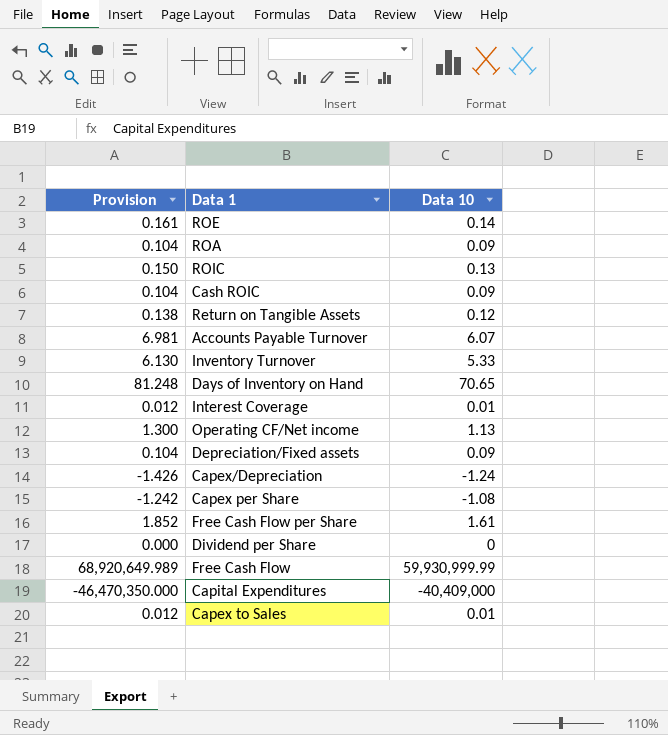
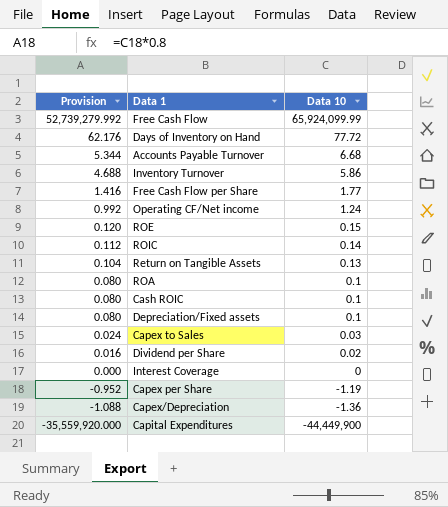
row order: none -> Provision descending
column Provision | formula: [Data 10] * 1.15 -> [Data 10] * 0.8
Free Cash Flow | Data 10: 59,930,999.99 -> 65,924,099.99
Days of Inventory on Hand | Data 10: 70.65 -> 77.72
Accounts Payable Turnover | Data 10: 6.07 -> 6.68
Inventory Turnover | Data 10: 5.33 -> 5.86
Free Cash Flow per Share | Data 10: 1.61 -> 1.77
Operating CF/Net income | Data 10: 1.13 -> 1.24
ROE | Data 10: 0.14 -> 0.15
ROIC | Data 10: 0.13 -> 0.14
Return on Tangible Assets | Data 10: 0.12 -> 0.13
ROA | Data 10: 0.09 -> 0.1
Cash ROIC | Data 10: 0.09 -> 0.1
Depreciation/Fixed assets | Data 10: 0.09 -> 0.1
Capex to Sales | Data 10: 0.01 -> 0.03
Dividend per Share | Data 10: 0 -> 0.02
Interest Coverage | Data 10: 0.01 -> 0
Capex per Share | Data 10: -1.08 -> -1.19
Capex/Depreciation | Data 10: -1.24 -> -1.36
Capital Expenditures | Data 10: -40,409,000 -> -44,449,900

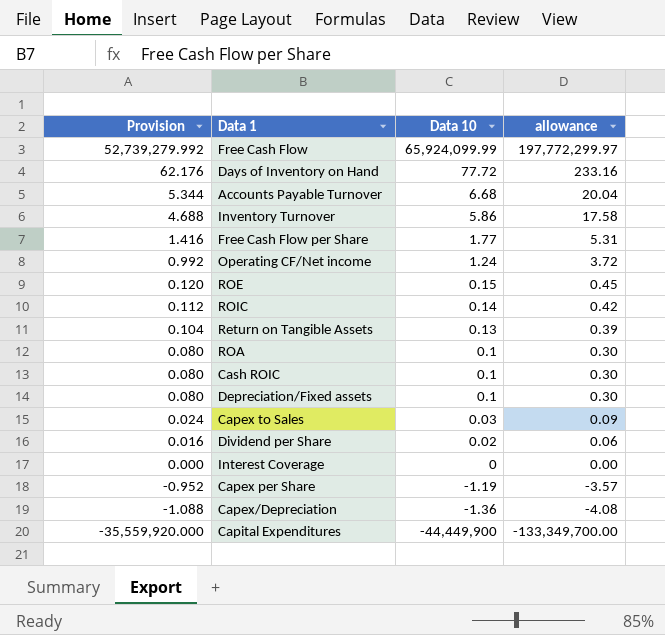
column allowance | formula: none -> [Data 10] * 3

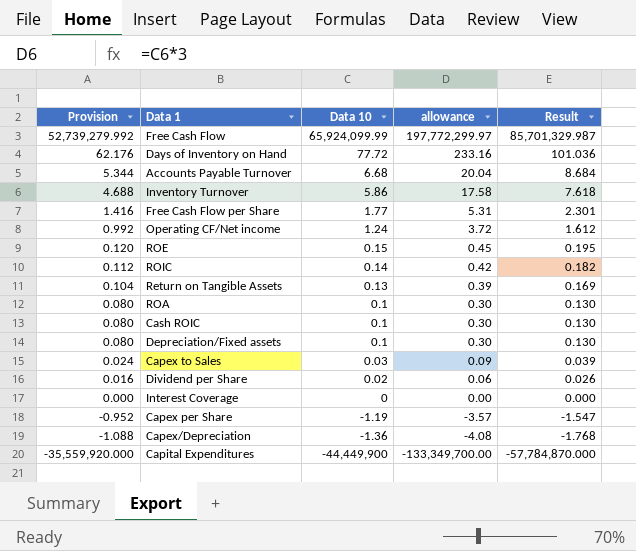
column Result | formula: none -> [Data 10] * 1.3

